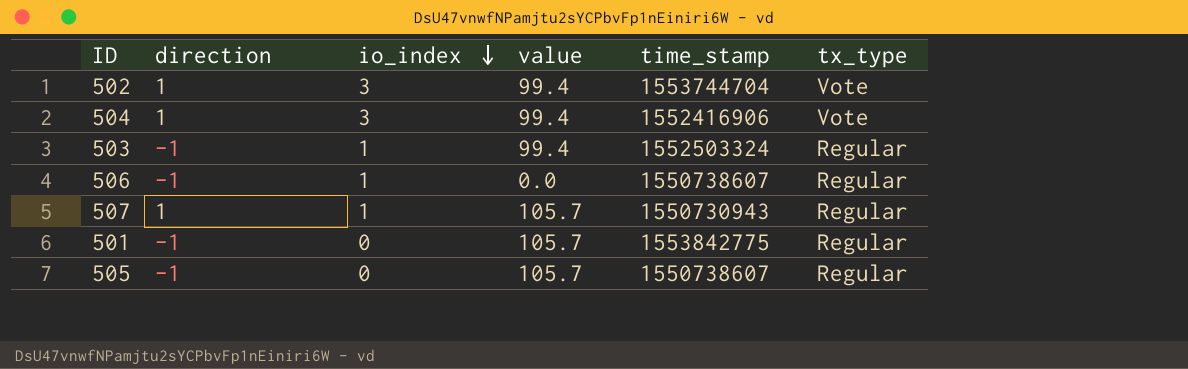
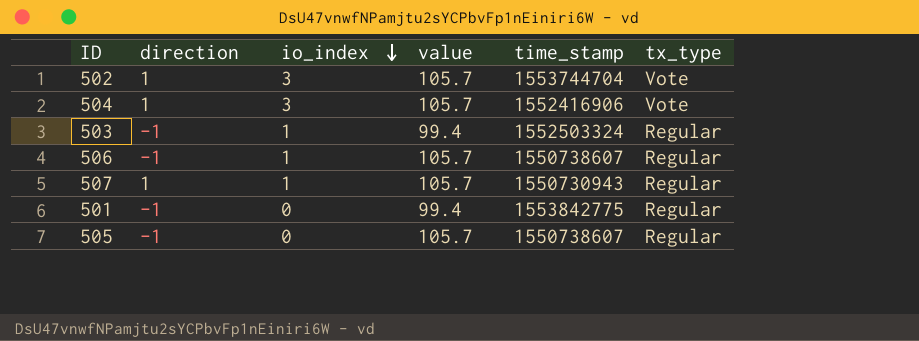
502 | value: 99.4 -> 105.7
504 | value: 99.4 -> 105.7
506 | value: 0.0 -> 105.7
501 | value: 105.7 -> 99.4

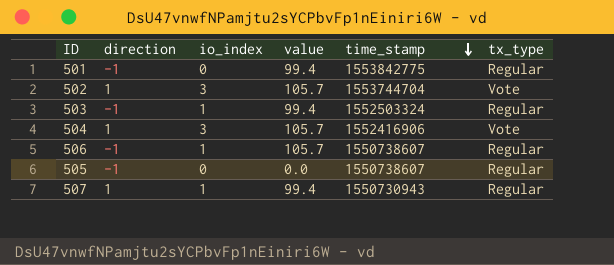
row order: io_index descending -> time_stamp descending
505 | value: 105.7 -> 0.0
507 | value: 105.7 -> 99.4

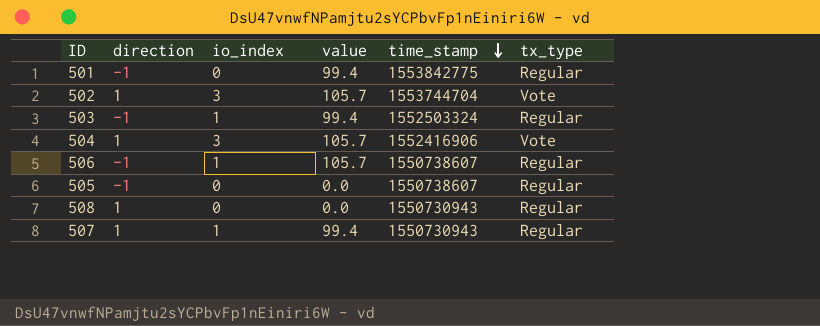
row 508: none -> 1 | 0 | 0.0 | 1550730943 | Regular

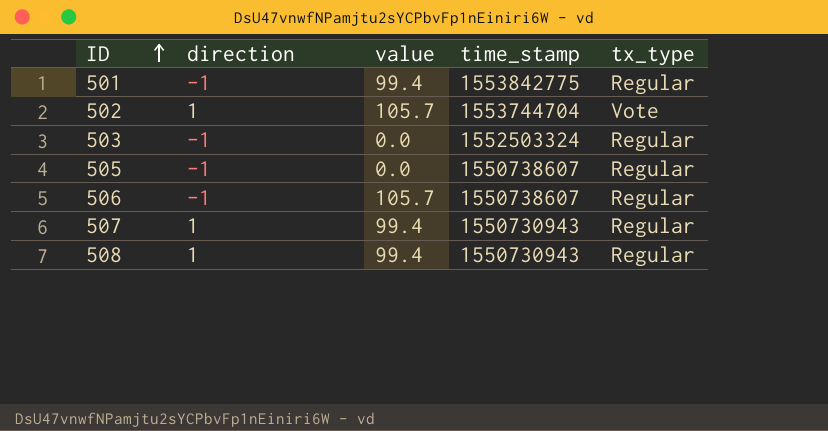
row order: time_stamp descending -> ID ascending
column io_index | position: 3 -> none
row 504: 1 | 3 | 105.7 | 1552416906 | Vote -> none
503 | value: 99.4 -> 0.0
508 | value: 0.0 -> 99.4

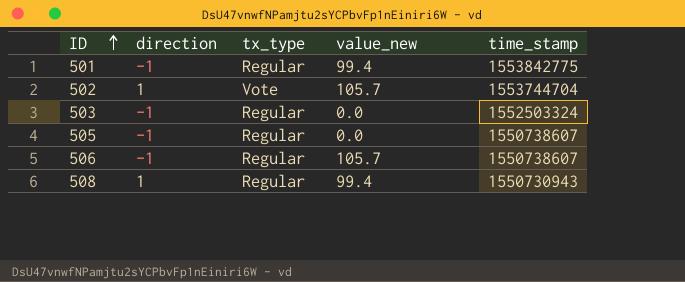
column tx_type | position: 5 -> 3
column name: value -> value_new
row 507: 1 | 99.4 | 1550730943 | Regular -> none

